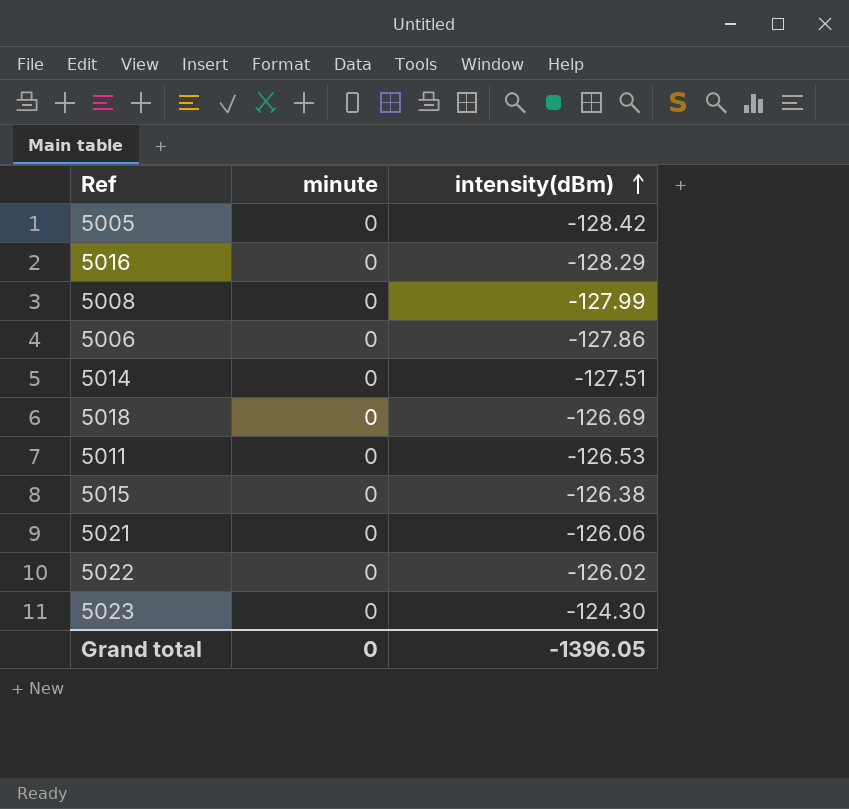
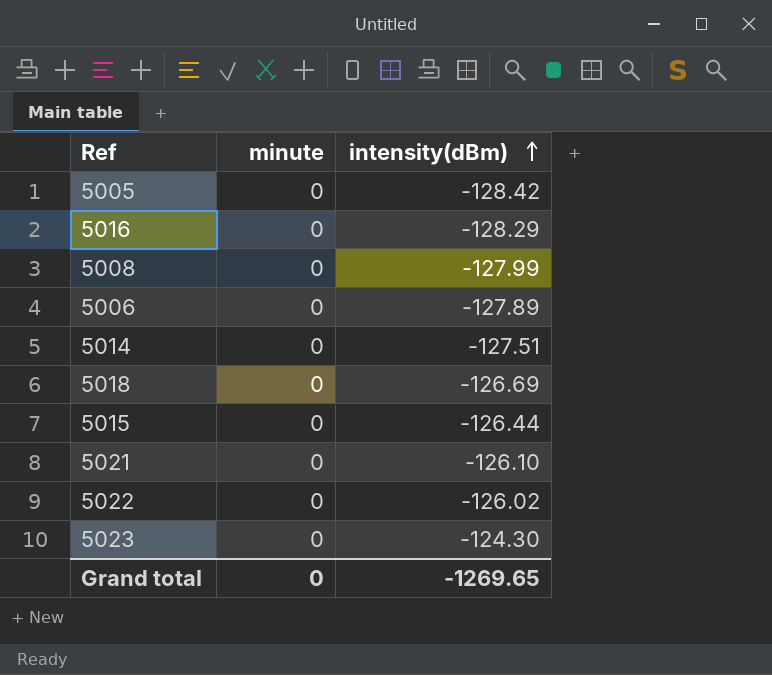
row 5011: 0 | -126.53 -> none
5006 | intensity(dBm): -127.86 -> -127.89
5015 | intensity(dBm): -126.38 -> -126.44
5021 | intensity(dBm): -126.06 -> -126.10
Grand total | intensity(dBm): -1396.05 -> -1269.65

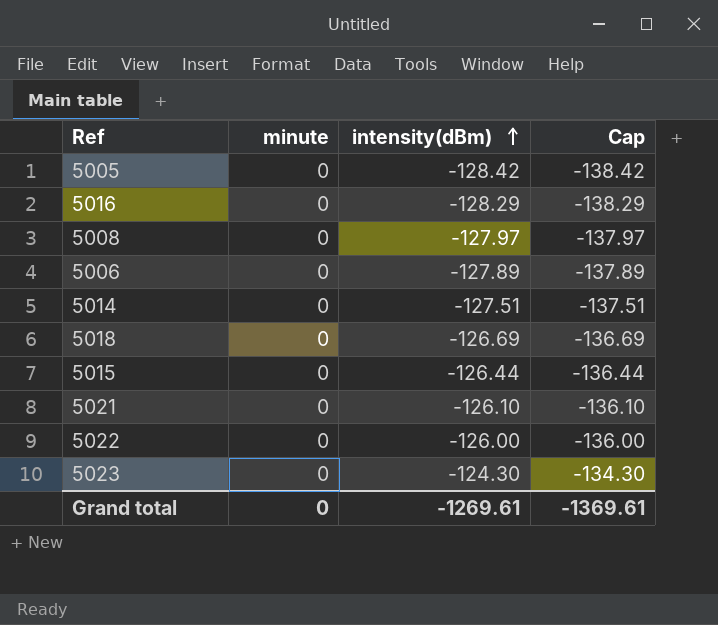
column Cap | formula: none -> [intensity(dBm)] - 10
5008 | intensity(dBm): -127.99 -> -127.97
5022 | intensity(dBm): -126.02 -> -126.00
Grand total | intensity(dBm): -1269.65 -> -1269.61

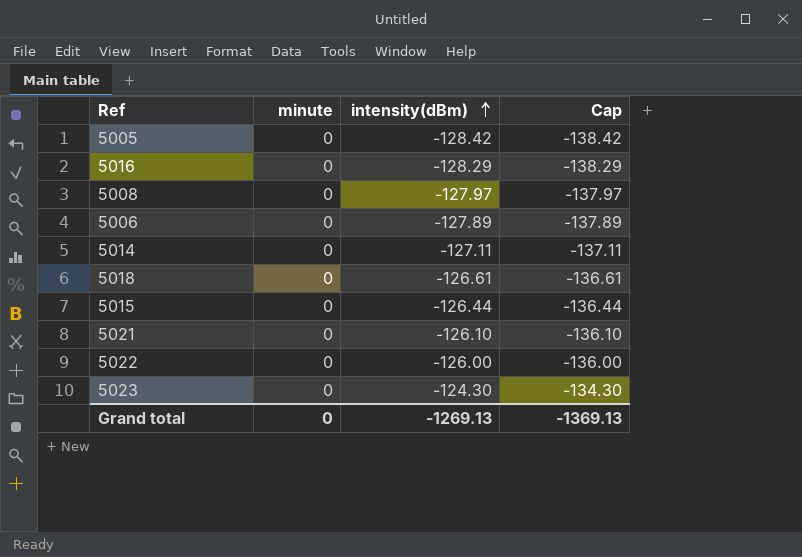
5014 | intensity(dBm): -127.51 -> -127.11
5014 | Cap: -137.51 -> -137.11
5018 | intensity(dBm): -126.69 -> -126.61
5018 | Cap: -136.69 -> -136.61
Grand total | intensity(dBm): -1269.61 -> -1269.13
Grand total | Cap: -1369.61 -> -1369.13

